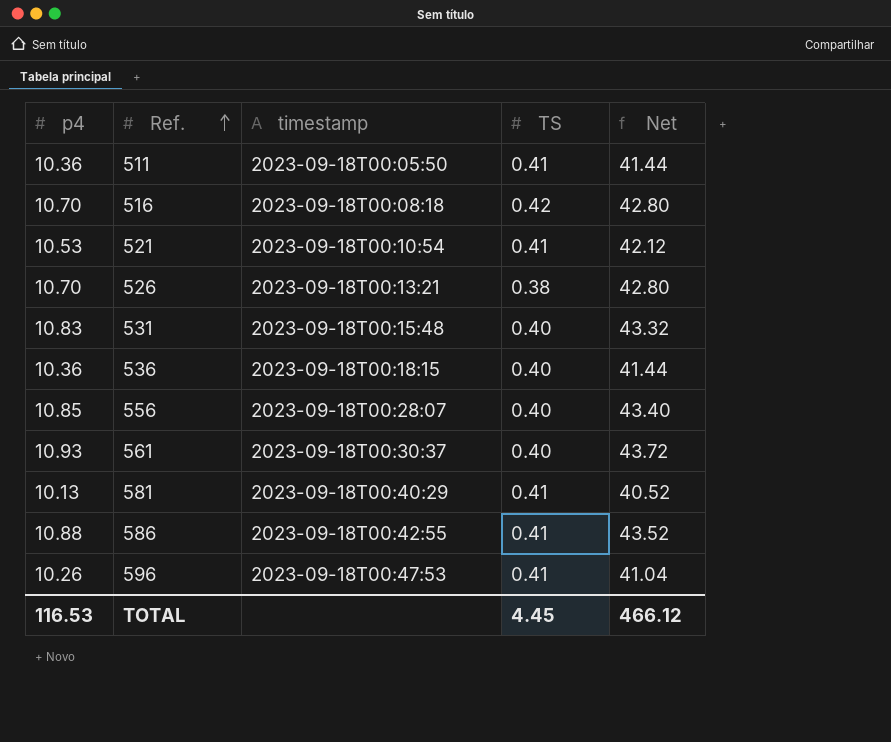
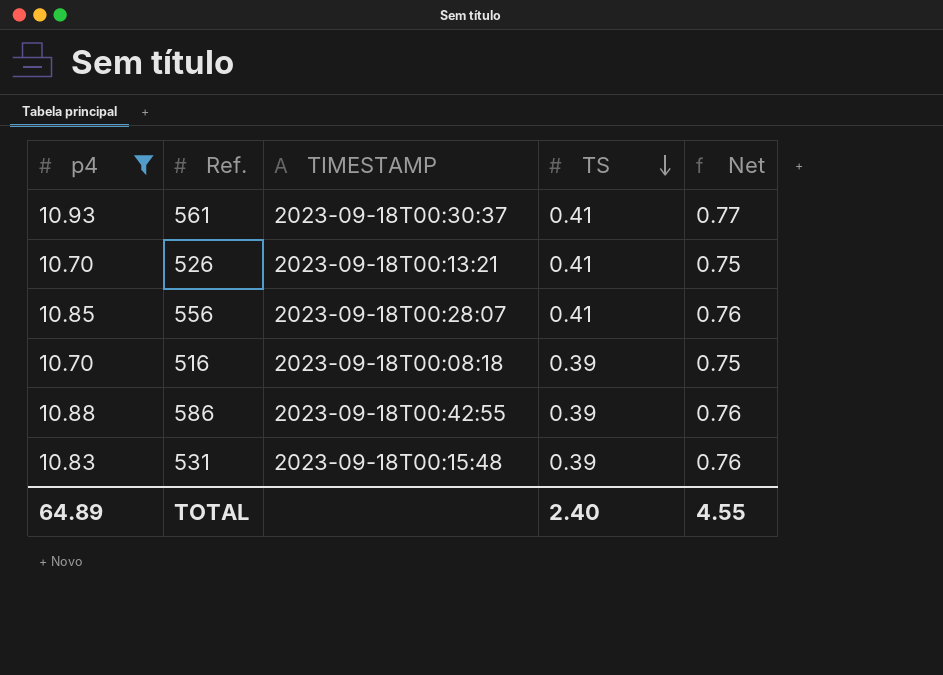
filter: none -> p4 >= 10.70
row order: Ref. ascending -> TS descending
column name: timestamp -> TIMESTAMP
column Net | formula: [p4] * 4 -> [p4] * 0.07
561 | TS: 0.40 -> 0.41
526 | TS: 0.38 -> 0.41
556 | TS: 0.40 -> 0.41
516 | TS: 0.42 -> 0.39
586 | TS: 0.41 -> 0.39
531 | TS: 0.40 -> 0.39
TOTAL | p4: 116.53 -> 64.89
TOTAL | TS: 4.45 -> 2.40
TOTAL | Net: 466.12 -> 4.55

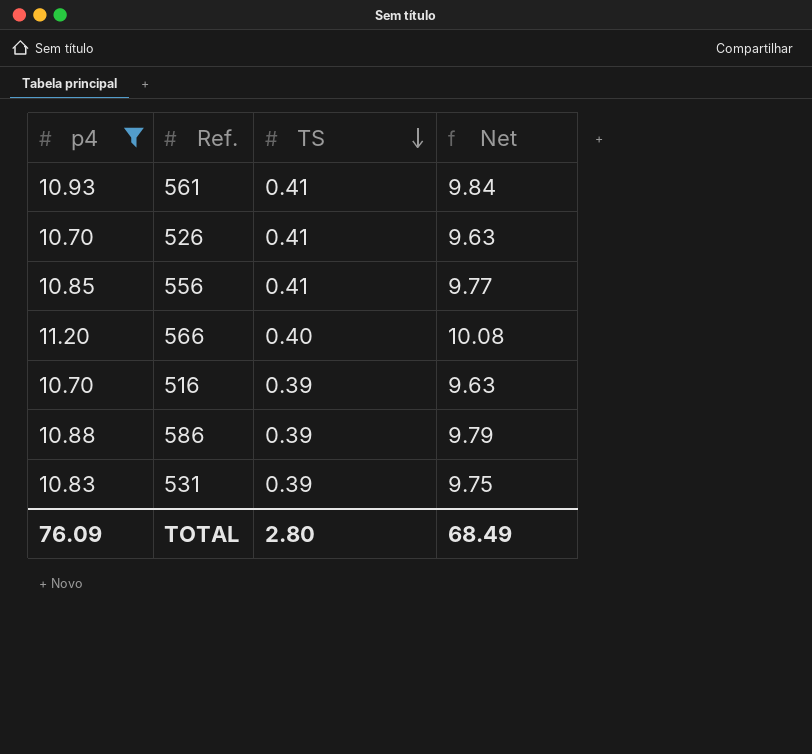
column TIMESTAMP | position: 3 -> none
column Net | formula: [p4] * 0.07 -> [p4] * 0.9
row 566: none -> 11.20 | 0.40 | 10.08
TOTAL | p4: 64.89 -> 76.09
TOTAL | TS: 2.40 -> 2.80
TOTAL | Net: 4.55 -> 68.49

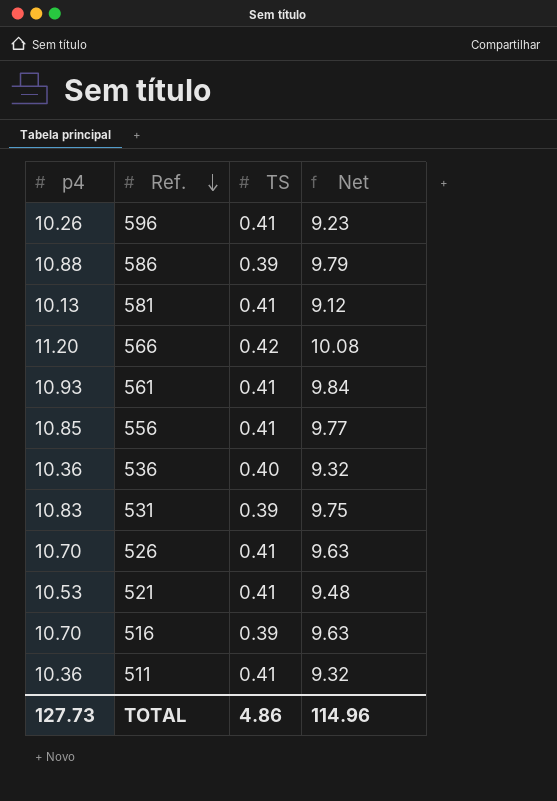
filter: p4 >= 10.70 -> none
row order: TS descending -> Ref. descending
566 | TS: 0.40 -> 0.42
TOTAL | p4: 76.09 -> 127.73
TOTAL | TS: 2.80 -> 4.86
TOTAL | Net: 68.49 -> 114.96

